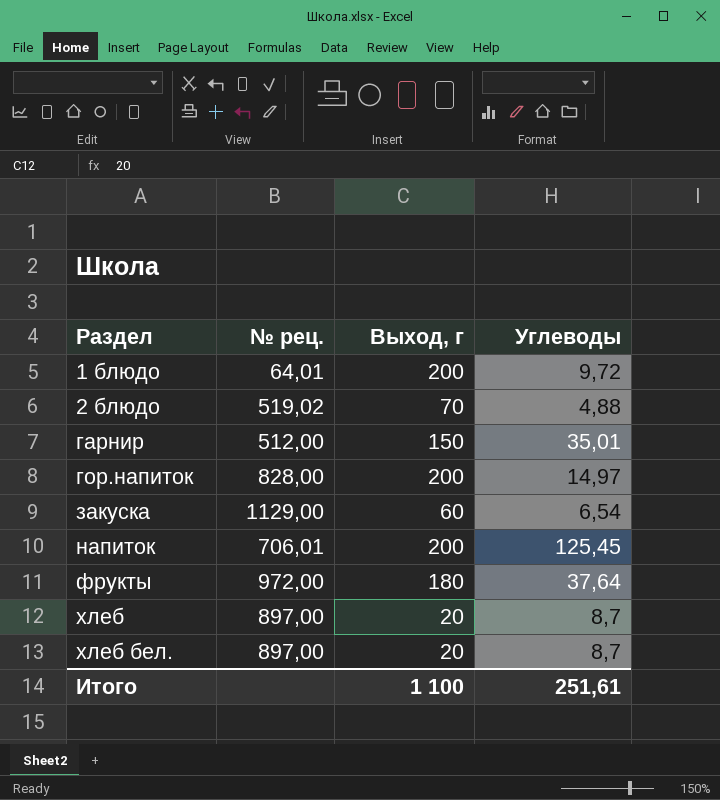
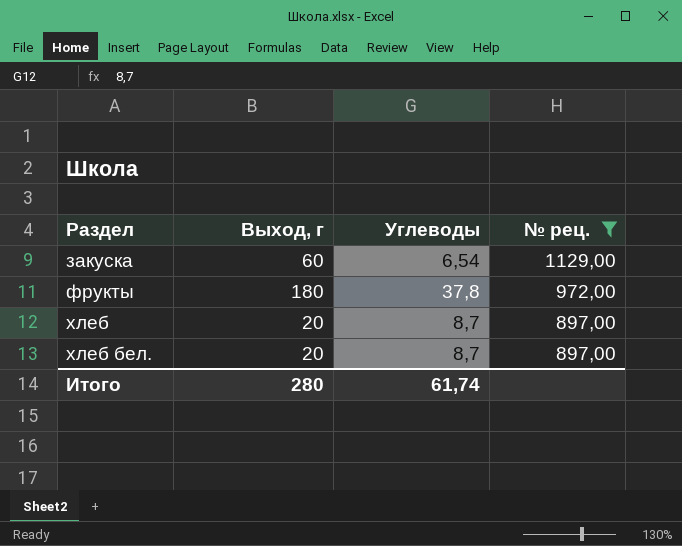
filter: none -> № рец. >= 897,00
column № рец. | position: 2 -> 4
фрукты | Углеводы: 37,64 -> 37,8
Итого | Выход, г: 1 100 -> 280
Итого | Углеводы: 251,61 -> 61,74

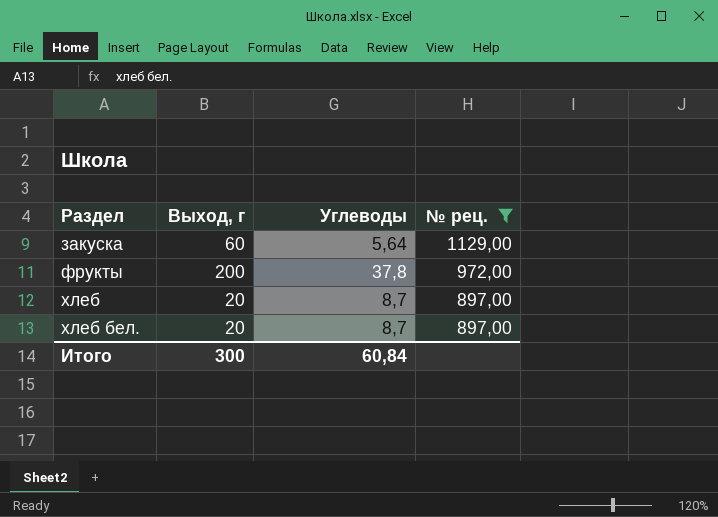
закуска | Углеводы: 6,54 -> 5,64
фрукты | Выход, г: 180 -> 200
Итого | Выход, г: 280 -> 300
Итого | Углеводы: 61,74 -> 60,84

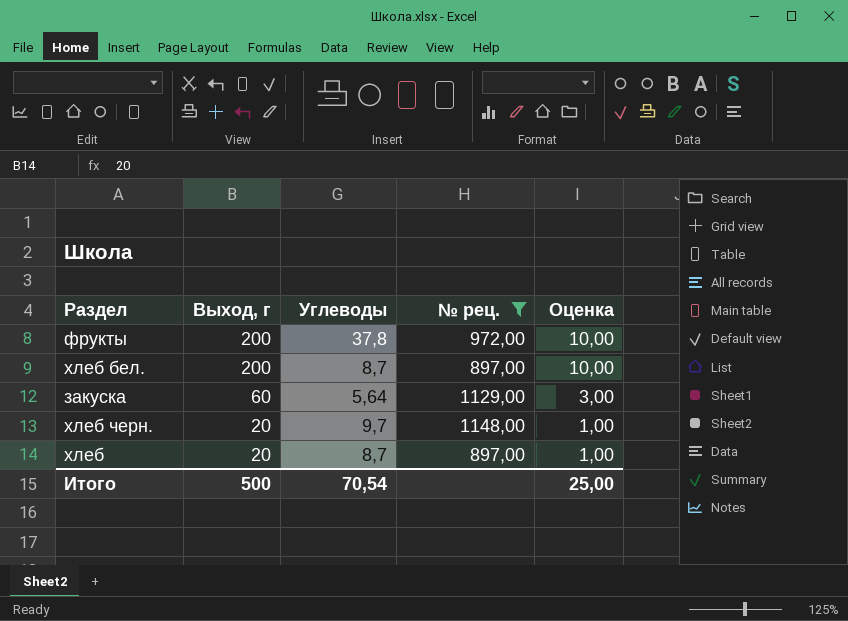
row order: Раздел ascending -> Выход, г descending
column Оценка | formula: none -> [Выход, г] * 0,05
хлеб бел. | Выход, г: 20 -> 200
row хлеб черн.: none -> 20 | 9,7 | 1148,00 | 1,00
Итого | Выход, г: 300 -> 500
Итого | Углеводы: 60,84 -> 70,54

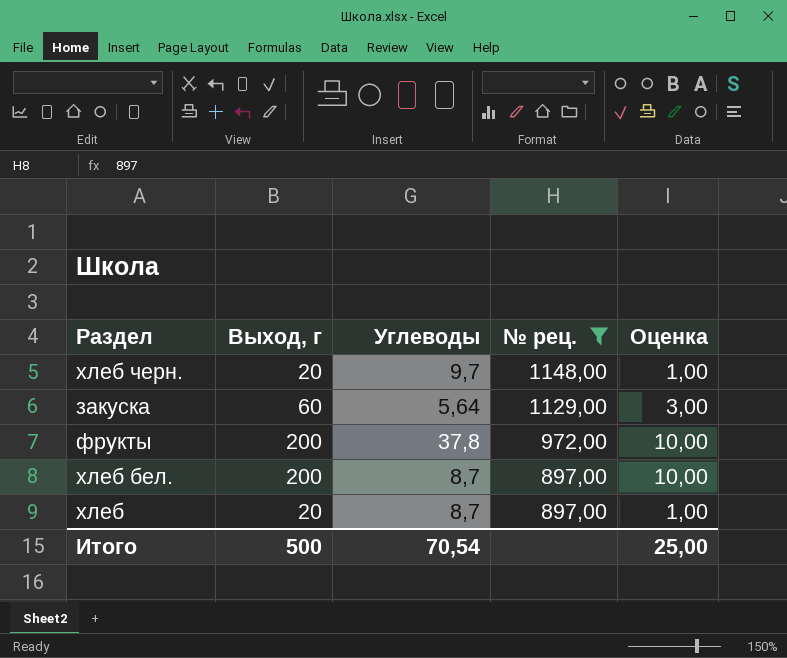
row order: Выход, г descending -> № рец. descending

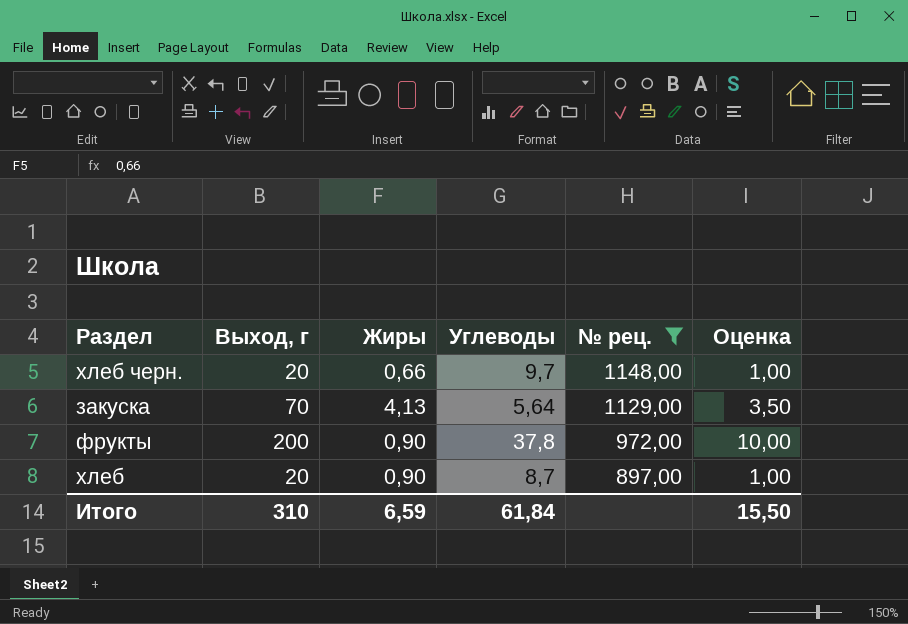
column Жиры | position: none -> 3
row хлеб бел.: 200 | 8,7 | 897,00 | 10,00 -> none
закуска | Выход, г: 60 -> 70
закуска | Оценка: 3,00 -> 3,50
Итого | Выход, г: 500 -> 310
Итого | Углеводы: 70,54 -> 61,84
Итого | Оценка: 25,00 -> 15,50

